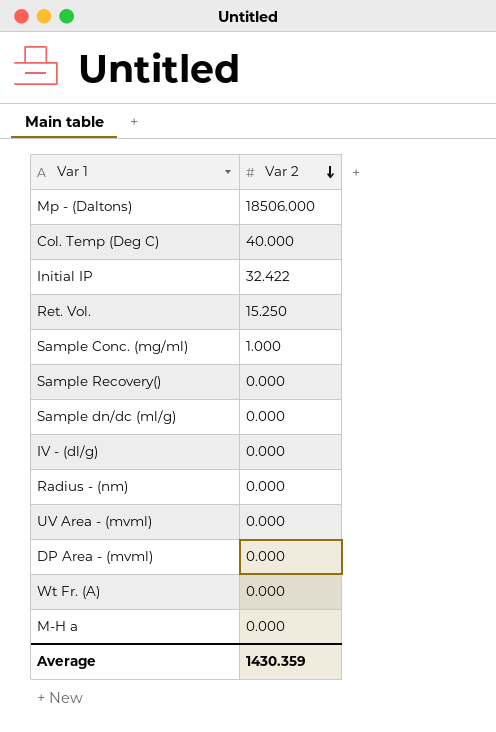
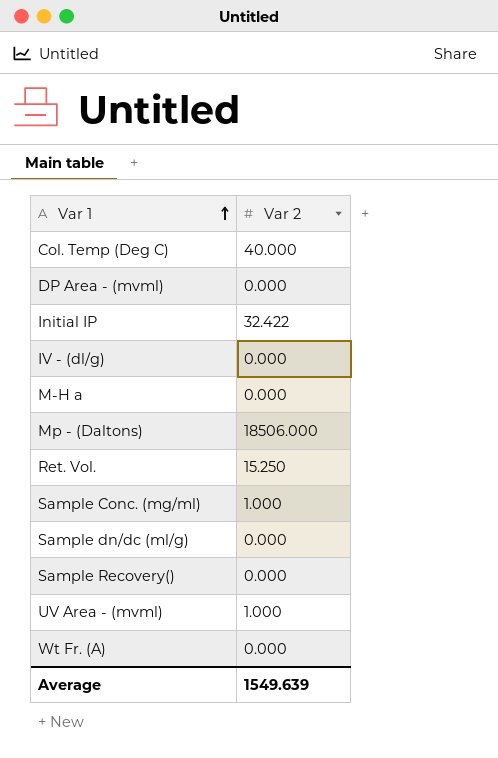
row order: Var 2 descending -> Var 1 ascending
row Radius - (nm): 0.000 -> none
UV Area - (mvml) | Var 2: 0.000 -> 1.000
Average | Var 2: 1430.359 -> 1549.639

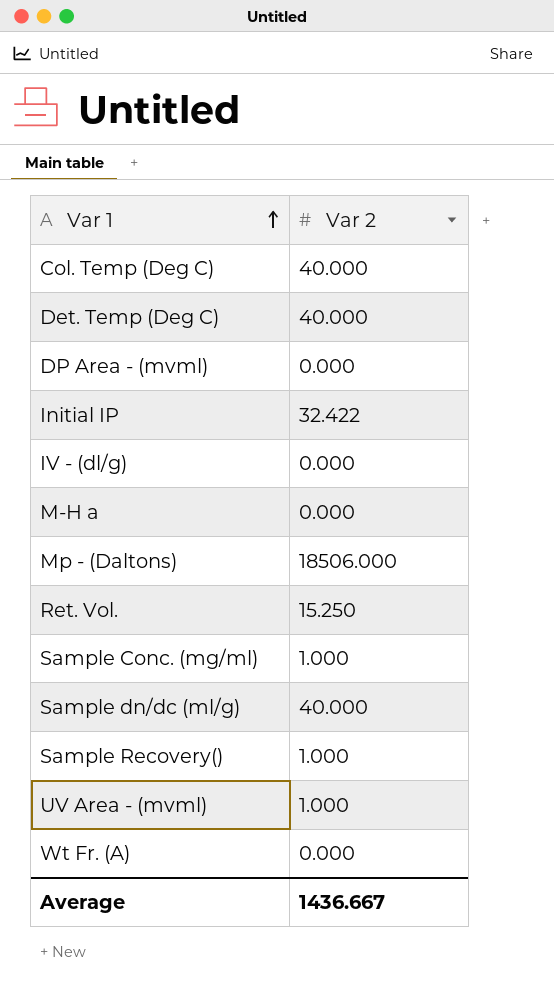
row Det. Temp (Deg C): none -> 40.000
Sample dn/dc (ml/g) | Var 2: 0.000 -> 40.000
Sample Recovery() | Var 2: 0.000 -> 1.000
Average | Var 2: 1549.639 -> 1436.667

